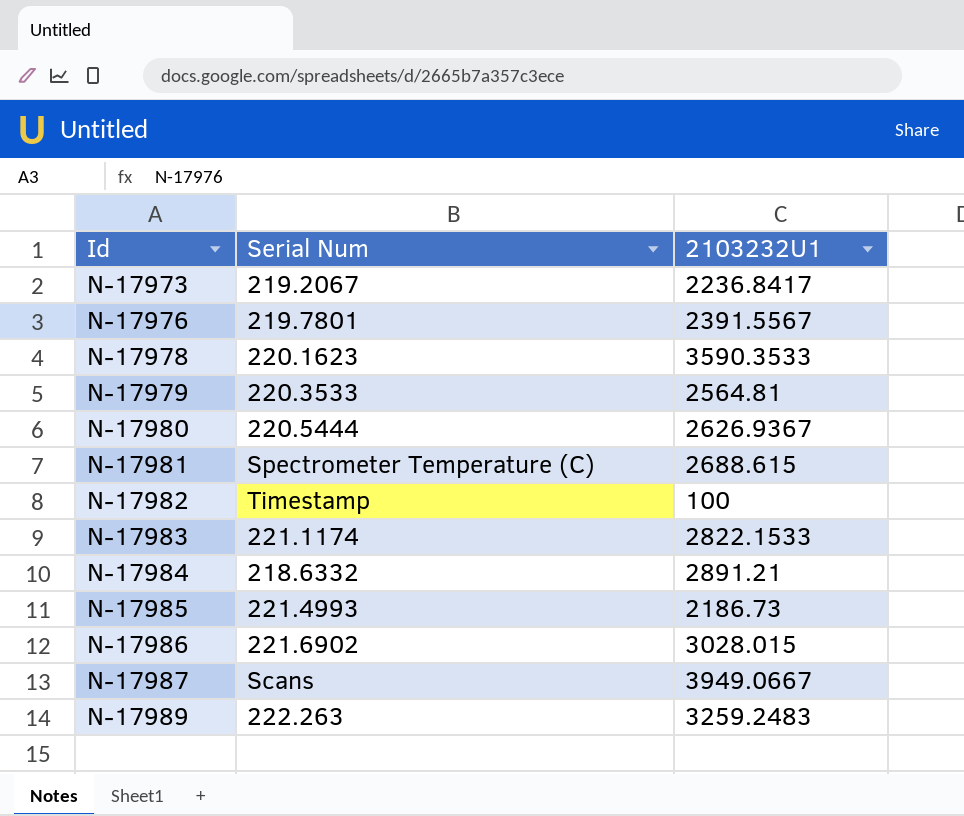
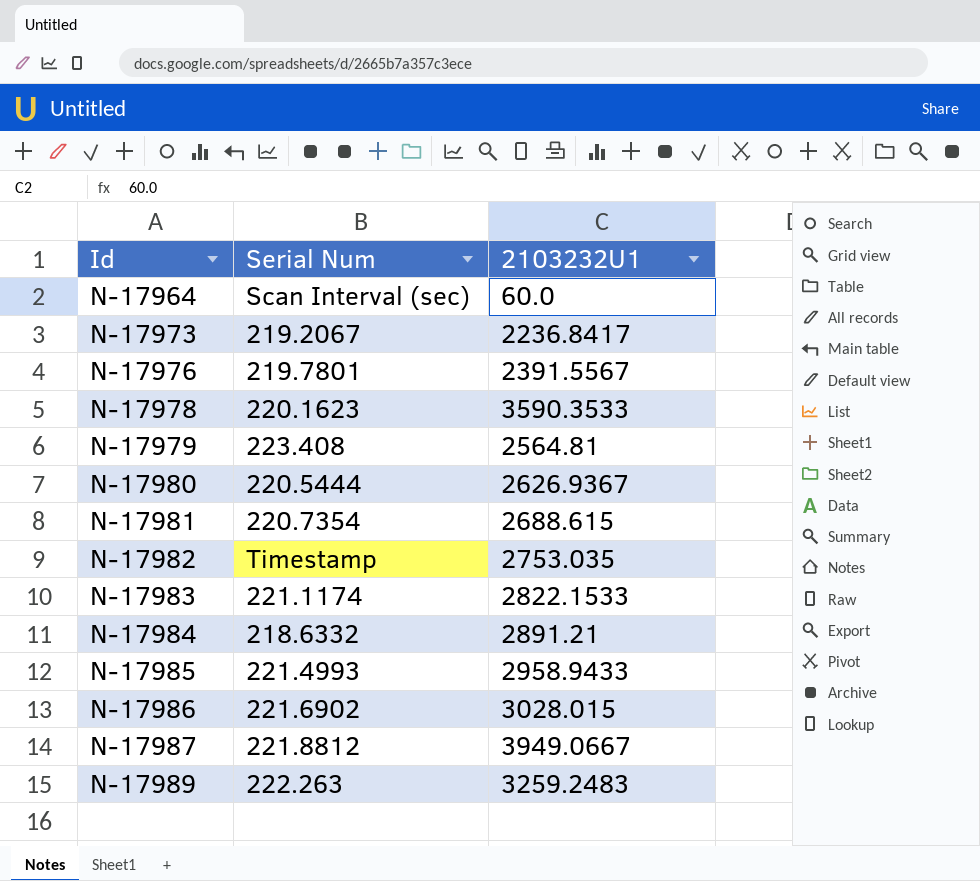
row N-17964: none -> Scan Interval (sec) | 60.0
N-17979 | Serial Num: 220.3533 -> 223.408
N-17981 | Serial Num: Spectrometer Temperature (C) -> 220.7354
N-17982 | 2103232U1: 100 -> 2753.035
N-17985 | 2103232U1: 2186.73 -> 2958.9433
N-17987 | Serial Num: Scans -> 221.8812

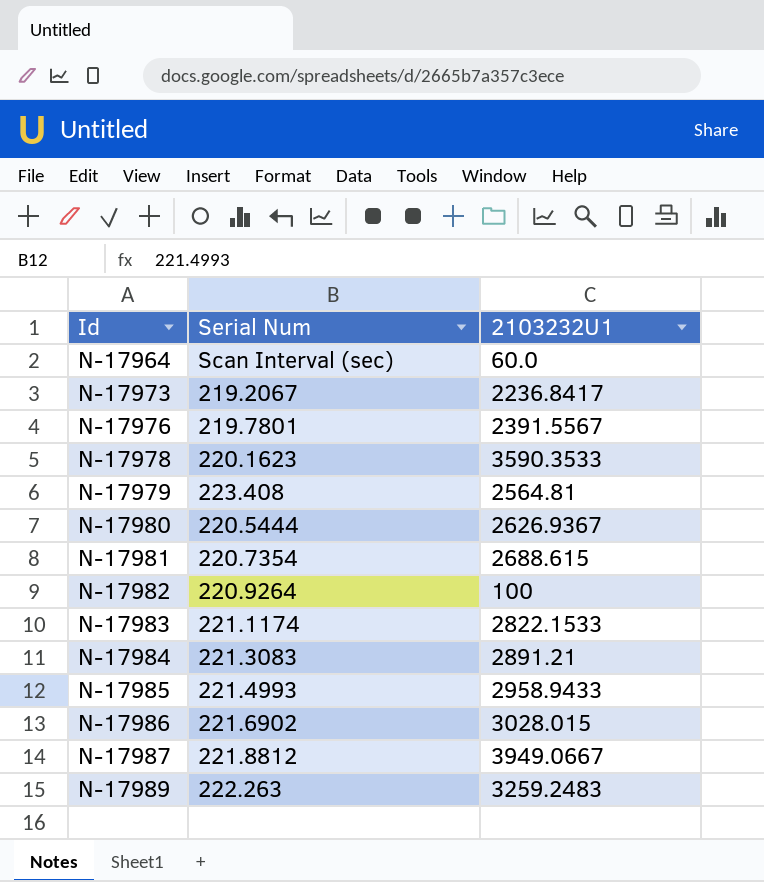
N-17982 | Serial Num: Timestamp -> 220.9264
N-17982 | 2103232U1: 2753.035 -> 100
N-17984 | Serial Num: 218.6332 -> 221.3083

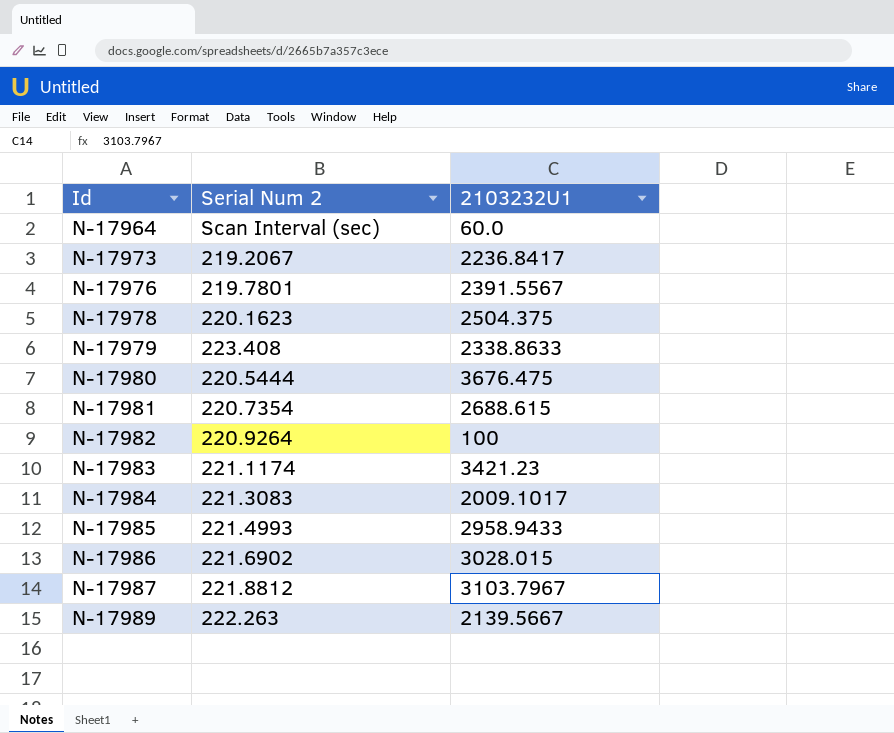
column name: Serial Num -> Serial Num 2
N-17978 | 2103232U1: 3590.3533 -> 2504.375
N-17979 | 2103232U1: 2564.81 -> 2338.8633
N-17980 | 2103232U1: 2626.9367 -> 3676.475
N-17983 | 2103232U1: 2822.1533 -> 3421.23
N-17984 | 2103232U1: 2891.21 -> 2009.1017
N-17987 | 2103232U1: 3949.0667 -> 3103.7967
N-17989 | 2103232U1: 3259.2483 -> 2139.5667

